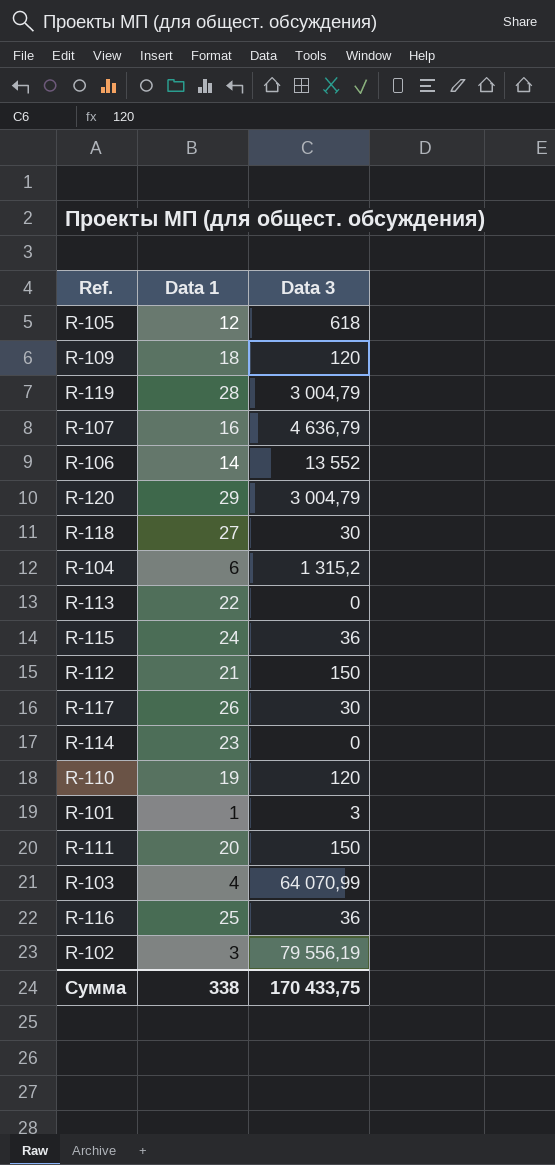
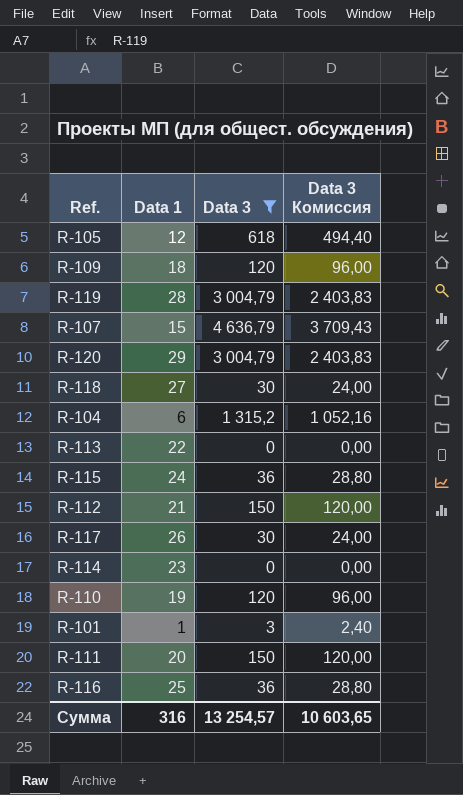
filter: none -> Data 3 <= 4 636,79
column Data 3 Комиссия | formula: none -> [Data 3] * 0,8
R-107 | Data 1: 16 -> 15
Сумма | Data 1: 338 -> 316
Сумма | Data 3: 170 433,75 -> 13 254,57

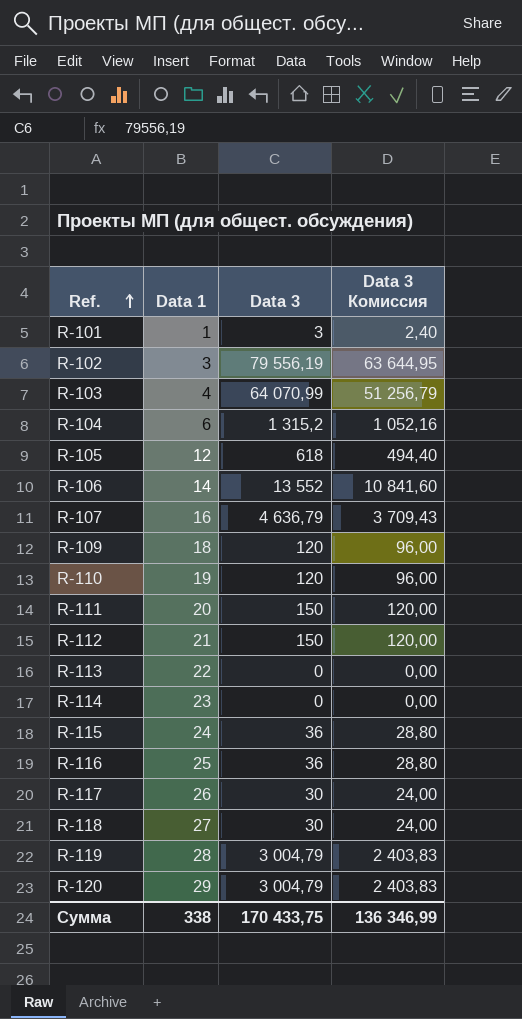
filter: Data 3 <= 4 636,79 -> none
row order: none -> Ref. ascending
R-107 | Data 1: 15 -> 16
Сумма | Data 1: 316 -> 338
Сумма | Data 3: 13 254,57 -> 170 433,75
Сумма | Data 3 Комиссия: 10 603,65 -> 136 346,99

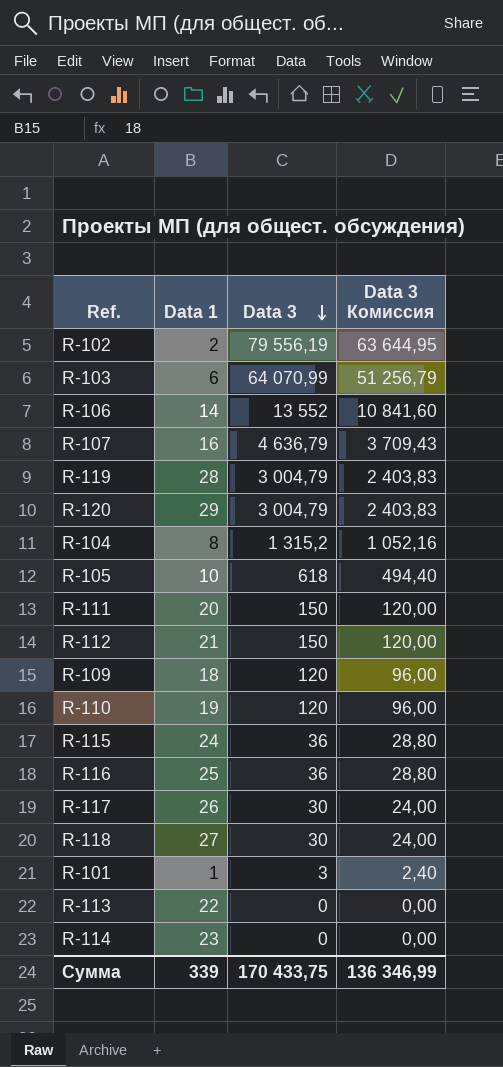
row order: Ref. ascending -> Data 3 descending
R-102 | Data 1: 3 -> 2
R-103 | Data 1: 4 -> 6
R-104 | Data 1: 6 -> 8
R-105 | Data 1: 12 -> 10
Сумма | Data 1: 338 -> 339

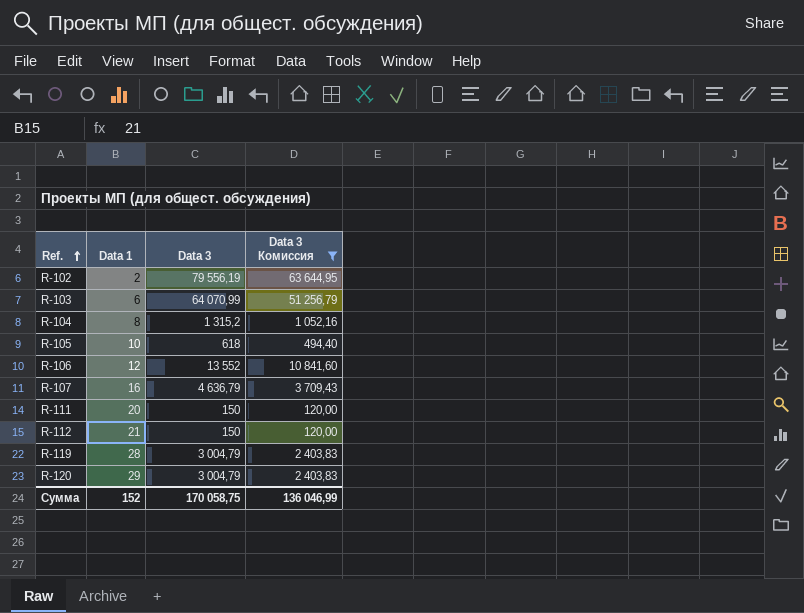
filter: none -> Data 3 Комиссия >= 120,00
row order: Data 3 descending -> Ref. ascending
R-106 | Data 1: 14 -> 12
Сумма | Data 1: 339 -> 152
Сумма | Data 3: 170 433,75 -> 170 058,75
Сумма | Data 3 Комиссия: 136 346,99 -> 136 046,99

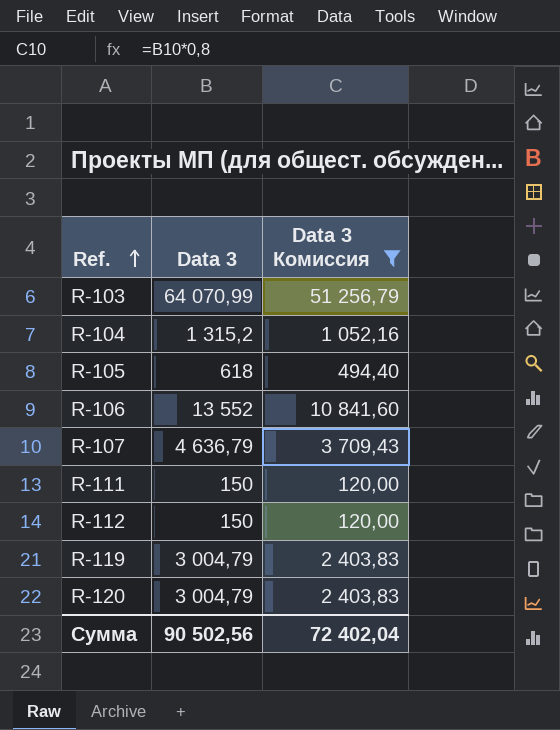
column Data 1 | position: 2 -> none
row R-102: 2 | 79 556,19 | 63 644,95 -> none
Сумма | Data 3: 170 058,75 -> 90 502,56
Сумма | Data 3 Комиссия: 136 046,99 -> 72 402,04

